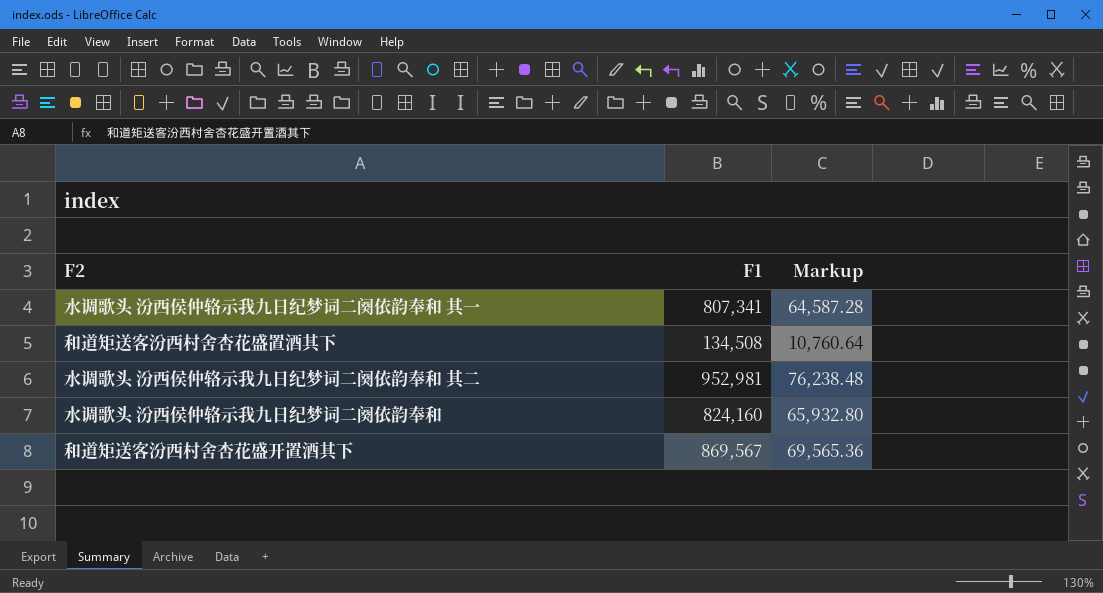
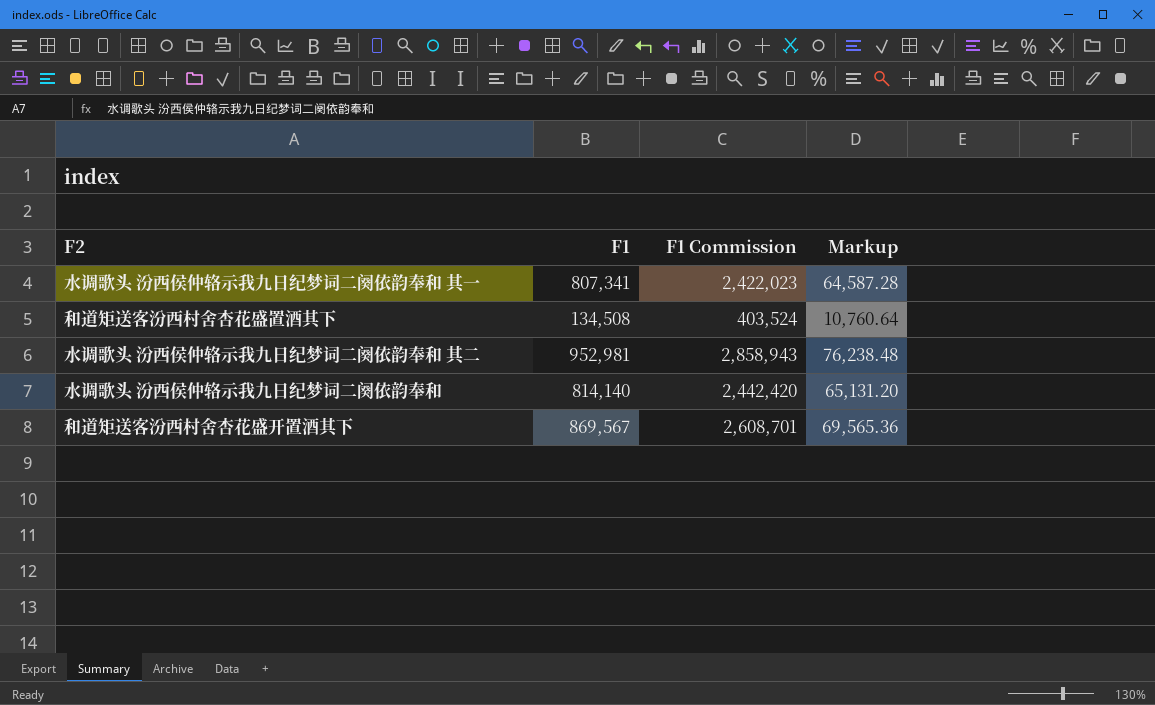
column F1 Commission | formula: none -> [F1] * 3
水调歌头 汾西侯仲辂示我九日纪梦词二阕依韵奉和 | F1: 824,160 -> 814,140
水调歌头 汾西侯仲辂示我九日纪梦词二阕依韵奉和 | Markup: 65,932.80 -> 65,131.20

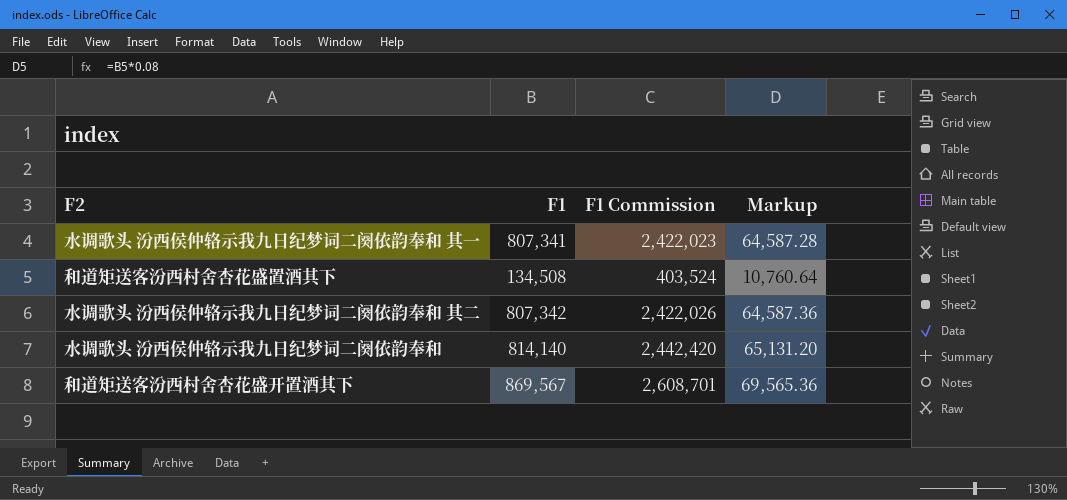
水调歌头 汾西侯仲辂示我九日纪梦词二阕依韵奉和 其二 | F1: 952,981 -> 807,342
水调歌头 汾西侯仲辂示我九日纪梦词二阕依韵奉和 其二 | F1 Commission: 2,858,943 -> 2,422,026
水调歌头 汾西侯仲辂示我九日纪梦词二阕依韵奉和 其二 | Markup: 76,238.48 -> 64,587.36

